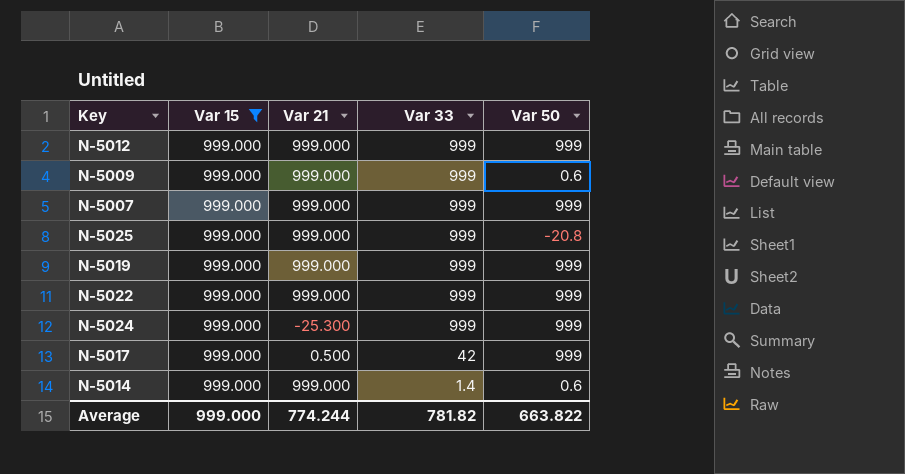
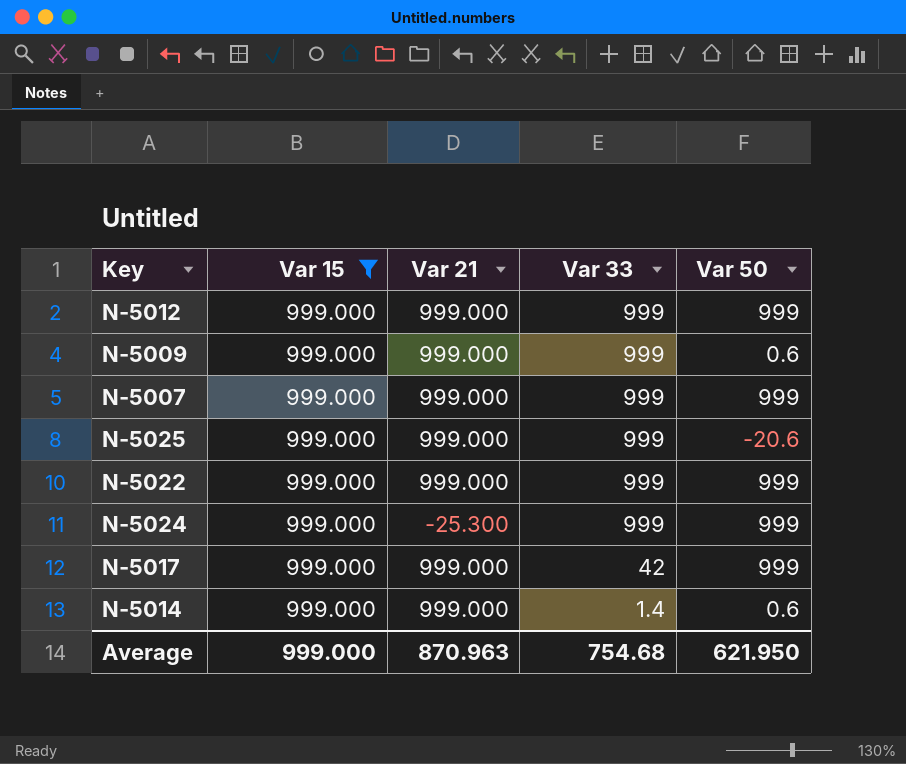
row N-5019: 999.000 | 999.000 | 999 | 999 -> none
N-5025 | Var 50: -20.8 -> -20.6
N-5017 | Var 21: 0.500 -> 999.000
Average | Var 21: 774.244 -> 870.963
Average | Var 33: 781.82 -> 754.68
Average | Var 50: 663.822 -> 621.950

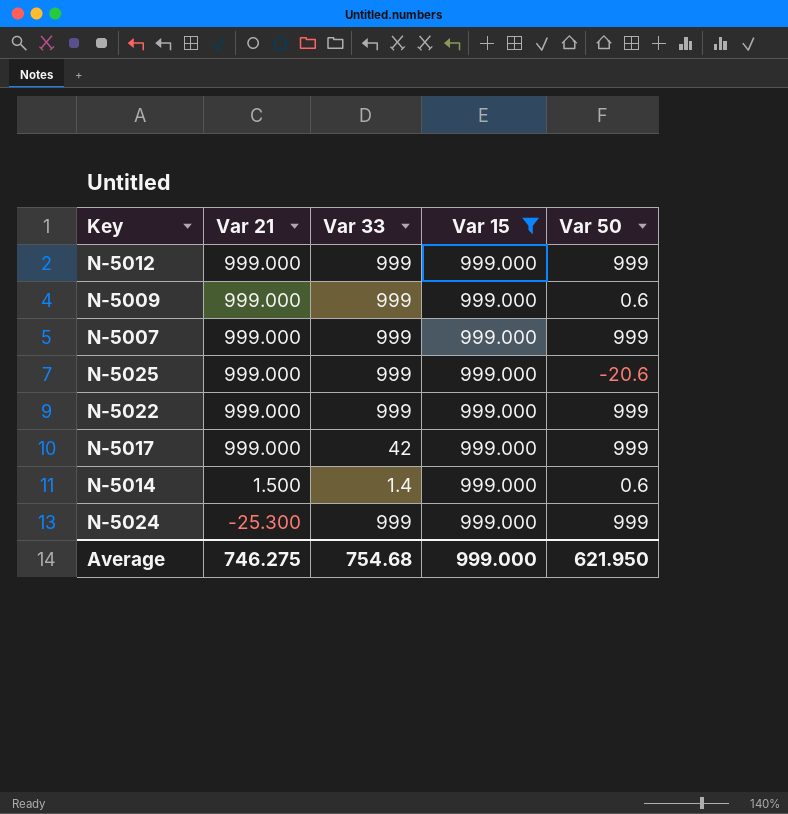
row order: Var 33 descending -> Var 21 descending
column Var 15 | position: 2 -> 4
N-5014 | Var 21: 999.000 -> 1.500
Average | Var 21: 870.963 -> 746.275

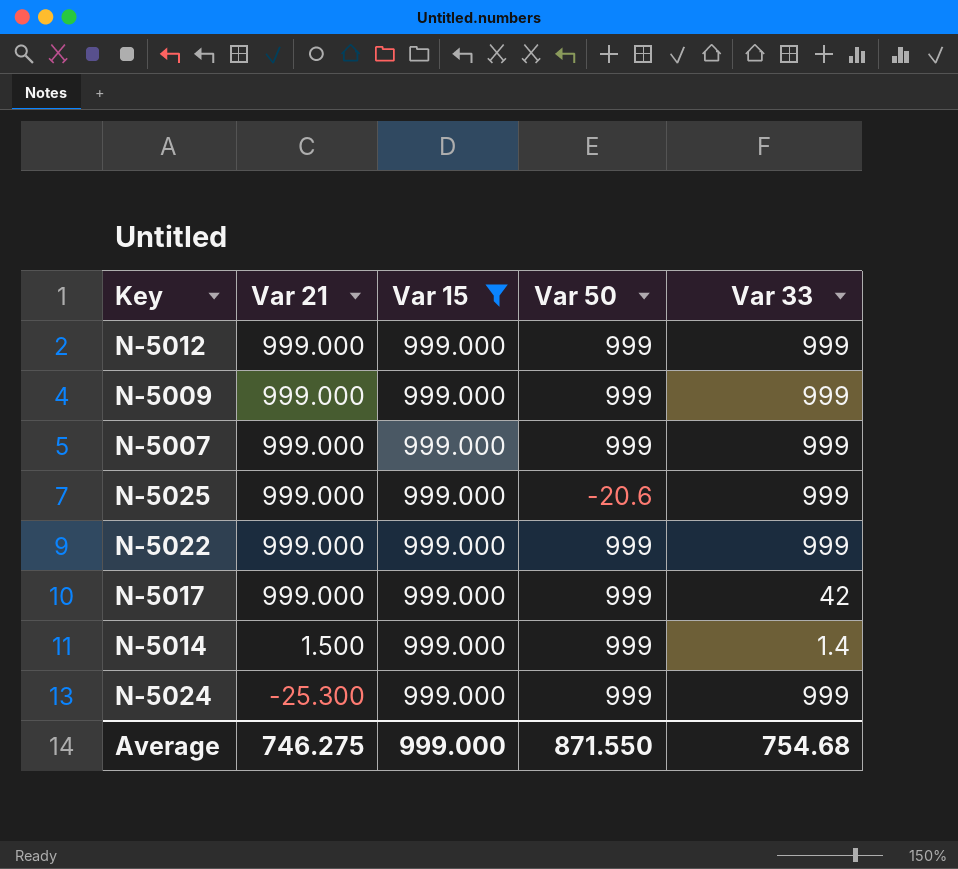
column Var 33 | position: 3 -> 5
N-5009 | Var 50: 0.6 -> 999
N-5014 | Var 50: 0.6 -> 999
Average | Var 50: 621.950 -> 871.550

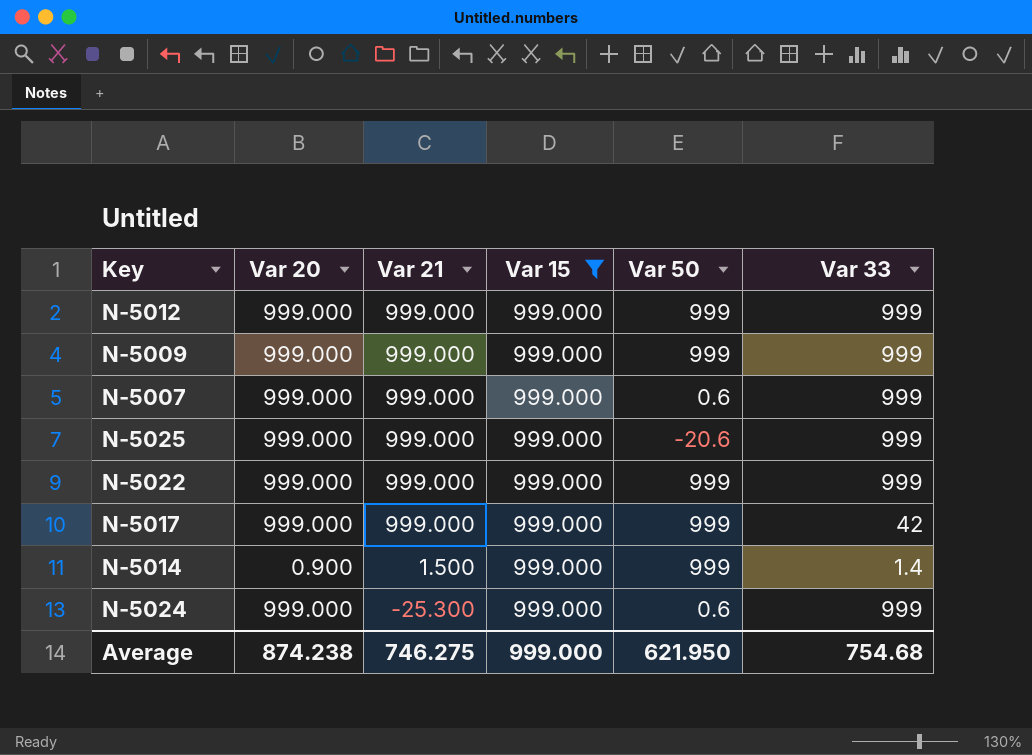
column Var 20 | position: none -> 2
N-5007 | Var 50: 999 -> 0.6
N-5024 | Var 50: 999 -> 0.6
Average | Var 50: 871.550 -> 621.950

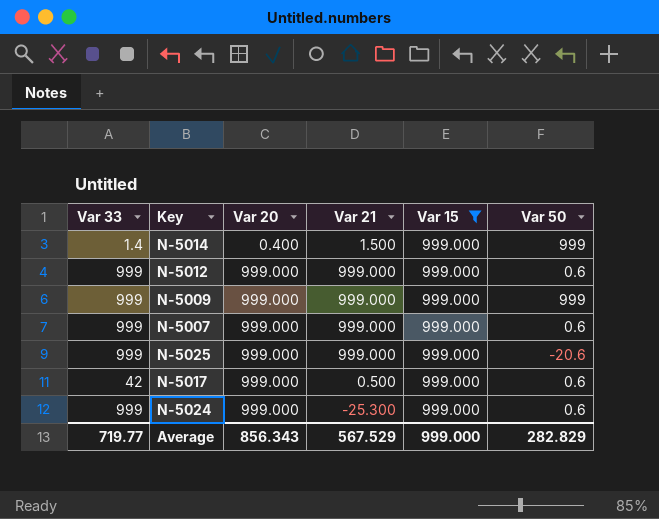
row order: Var 21 descending -> Var 20 ascending
column Var 33 | position: 6 -> 1
row N-5022: 999.000 | 999.000 | 999.000 | 999 | 999 -> none
N-5014 | Var 20: 0.900 -> 0.400
N-5012 | Var 50: 999 -> 0.6
N-5017 | Var 21: 999.000 -> 0.500
N-5017 | Var 50: 999 -> 0.6
Average | Var 33: 754.68 -> 719.77
Average | Var 20: 874.238 -> 856.343
Average | Var 21: 746.275 -> 567.529
Average | Var 50: 621.950 -> 282.829

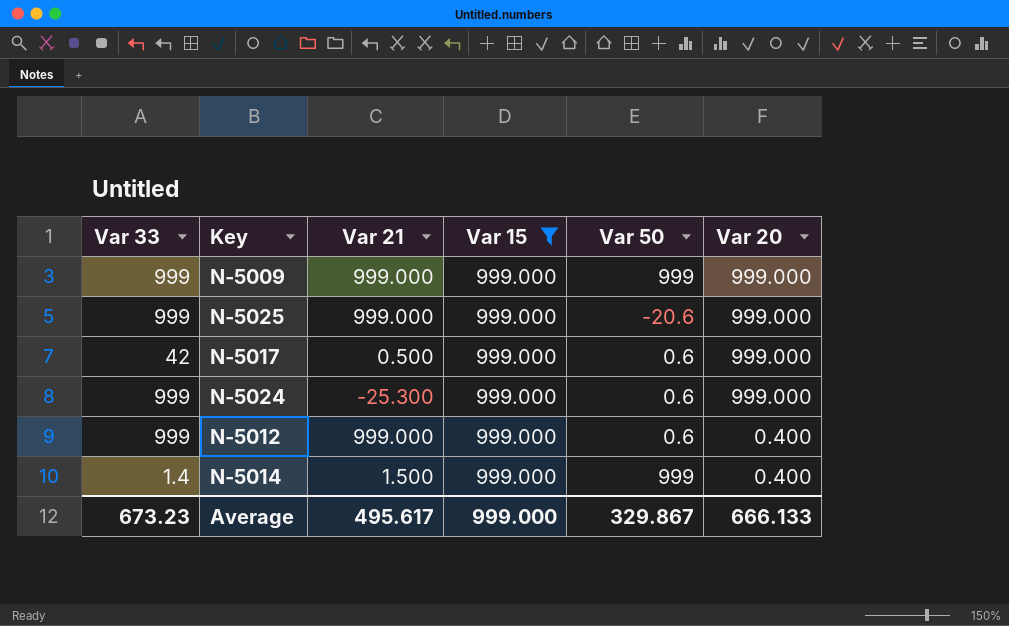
row order: Var 20 ascending -> Var 20 descending
column Var 20 | position: 3 -> 6
row N-5007: 999 | 999.000 | 999.000 | 999.000 | 0.6 -> none
N-5012 | Var 20: 999.000 -> 0.400
Average | Var 33: 719.77 -> 673.23
Average | Var 21: 567.529 -> 495.617
Average | Var 50: 282.829 -> 329.867
Average | Var 20: 856.343 -> 666.133

